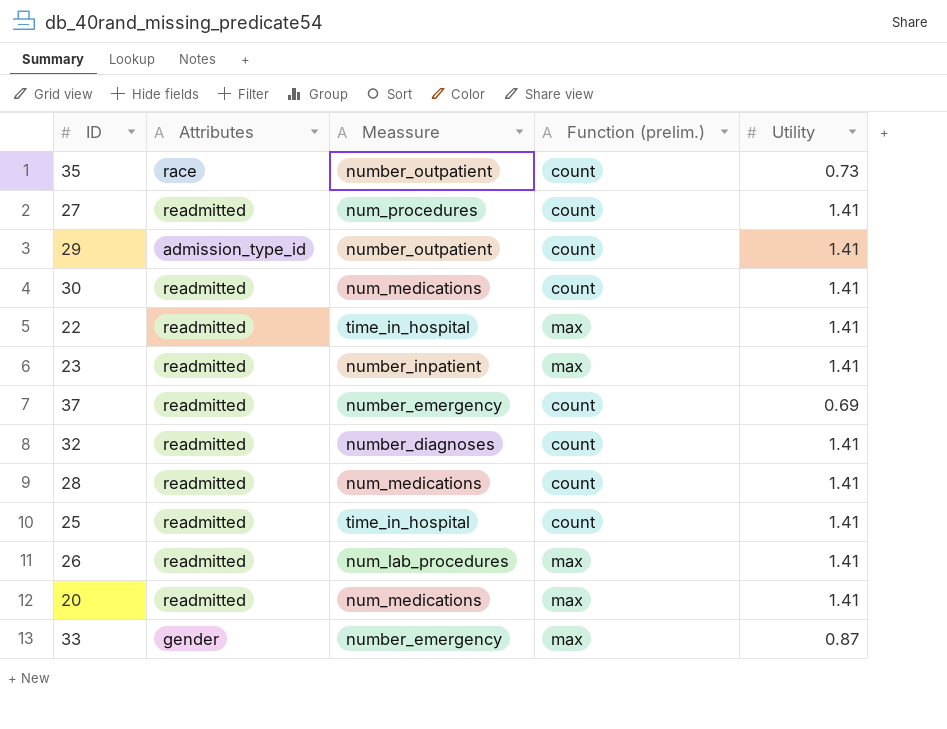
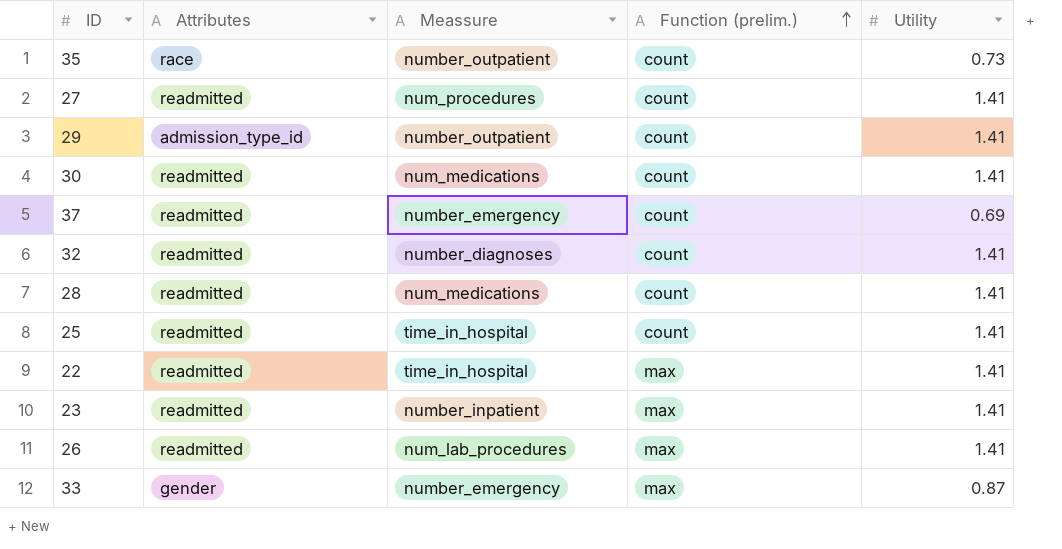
row order: none -> Function (prelim.) ascending
row 20: readmitted | num_medications | max | 1.41 -> none

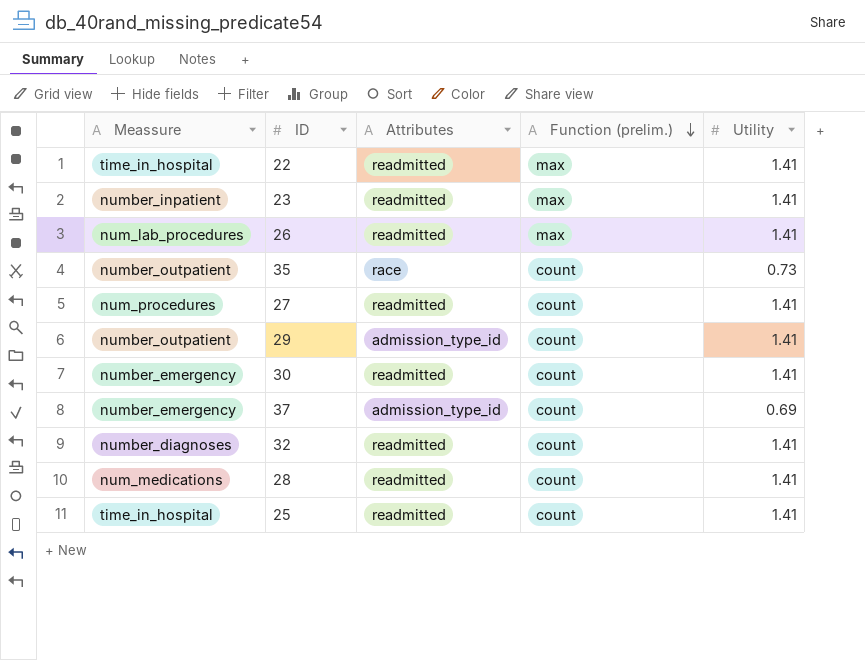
row order: Function (prelim.) ascending -> Function (prelim.) descending
column Meassure | position: 3 -> 1
row 33: gender | number_emergency | max | 0.87 -> none
30 | Meassure: num_medications -> number_emergency
37 | Attributes: readmitted -> admission_type_id

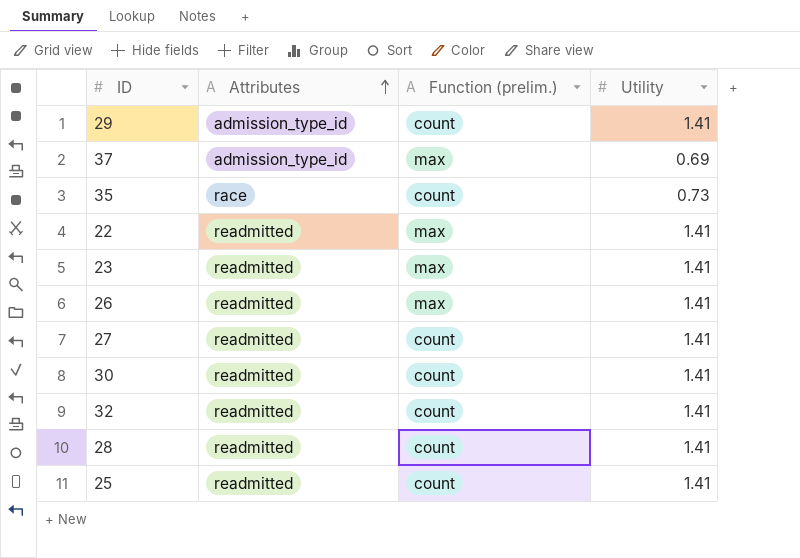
row order: Function (prelim.) descending -> Attributes ascending
column Meassure | position: 1 -> none
37 | Function (prelim.): count -> max

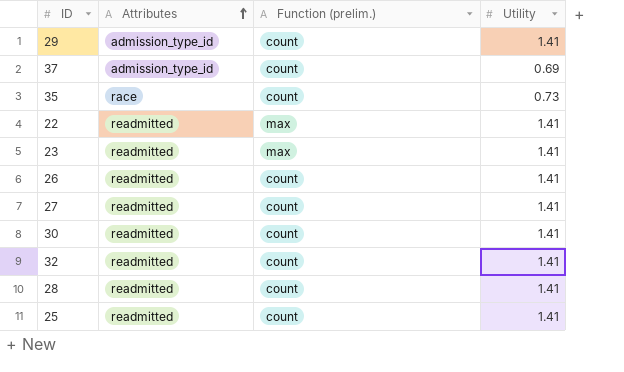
37 | Function (prelim.): max -> count
26 | Function (prelim.): max -> count

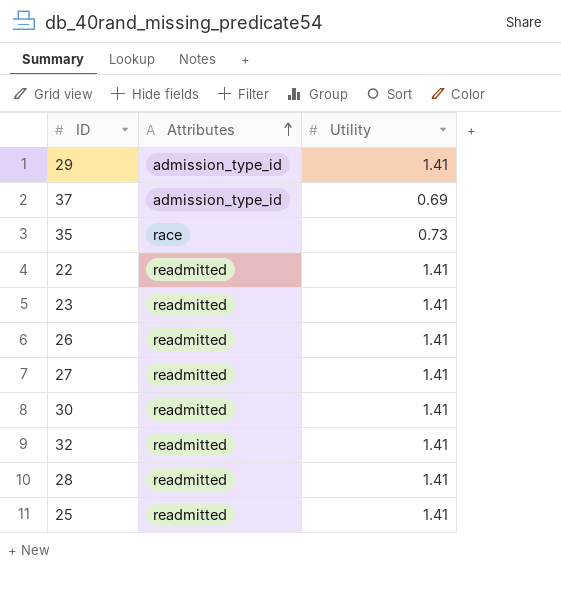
column Function (prelim.) | position: 3 -> none

